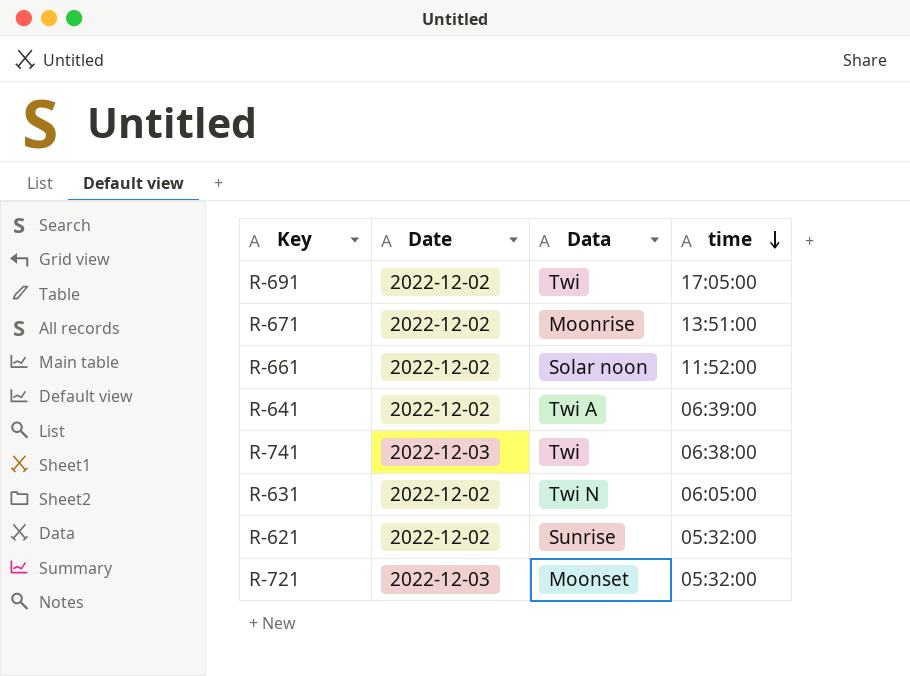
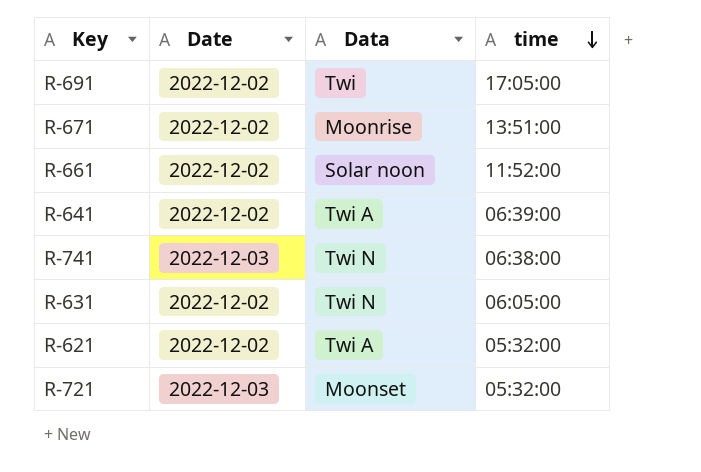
R-741 | Data: Twi -> Twi N
R-621 | Data: Sunrise -> Twi A

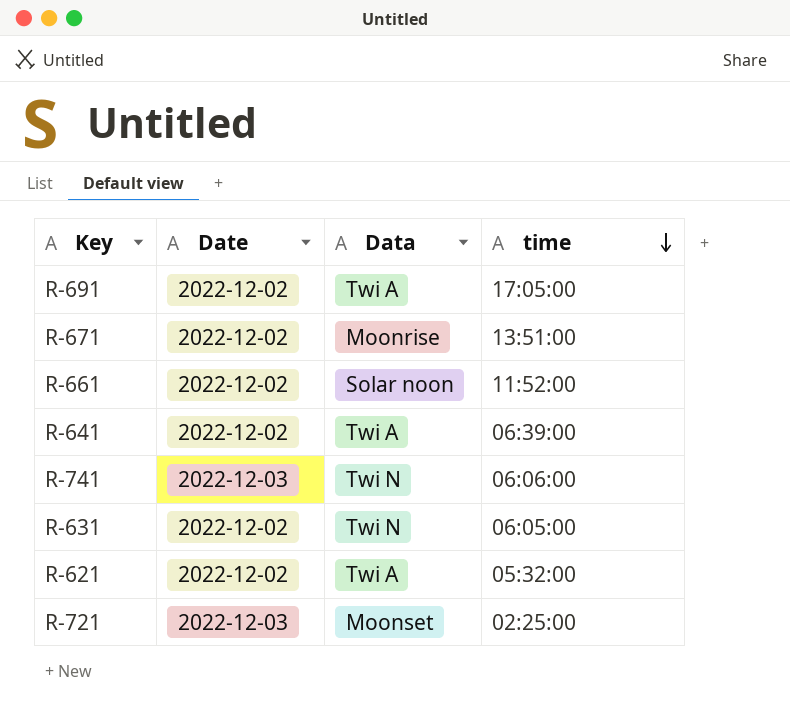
R-691 | Data: Twi -> Twi A
R-741 | time: 06:38:00 -> 06:06:00
R-721 | time: 05:32:00 -> 02:25:00

